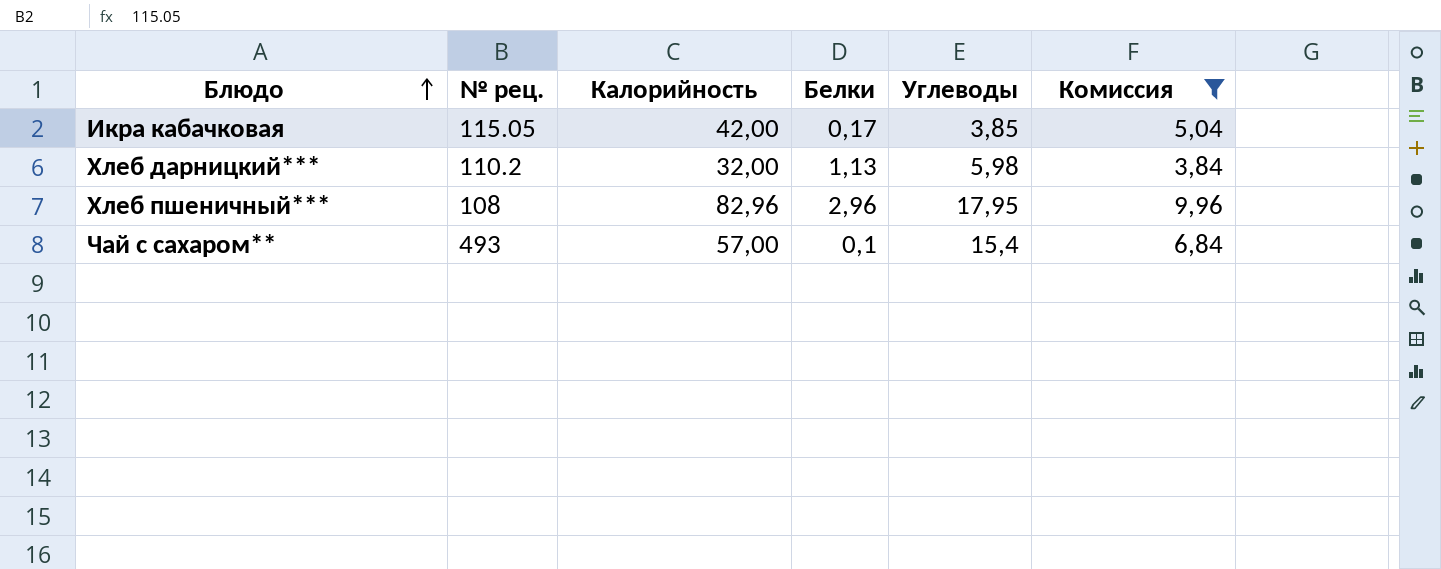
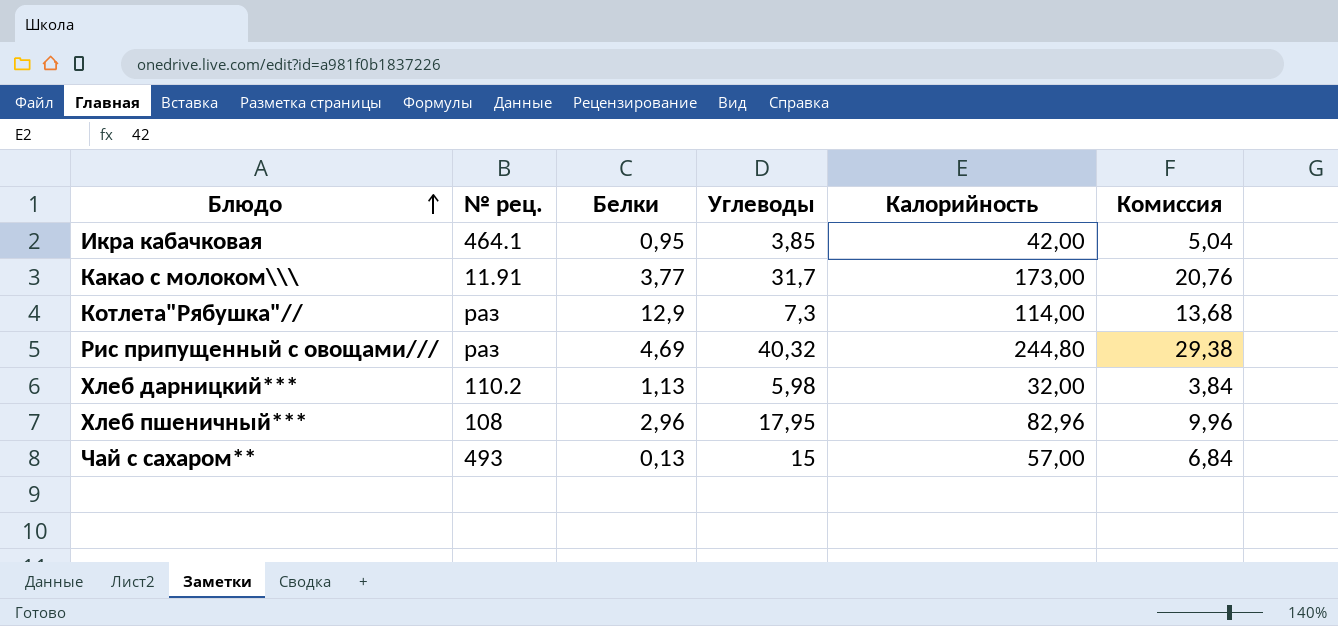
filter: Комиссия <= 9,96 -> none
column Калорийность | position: 3 -> 5
Икра кабачковая | № рец.: 115.05 -> 464.1
Икра кабачковая | Белки: 0,17 -> 0,95
Чай с сахаром** | Белки: 0,1 -> 0,13
Чай с сахаром** | Углеводы: 15,4 -> 15

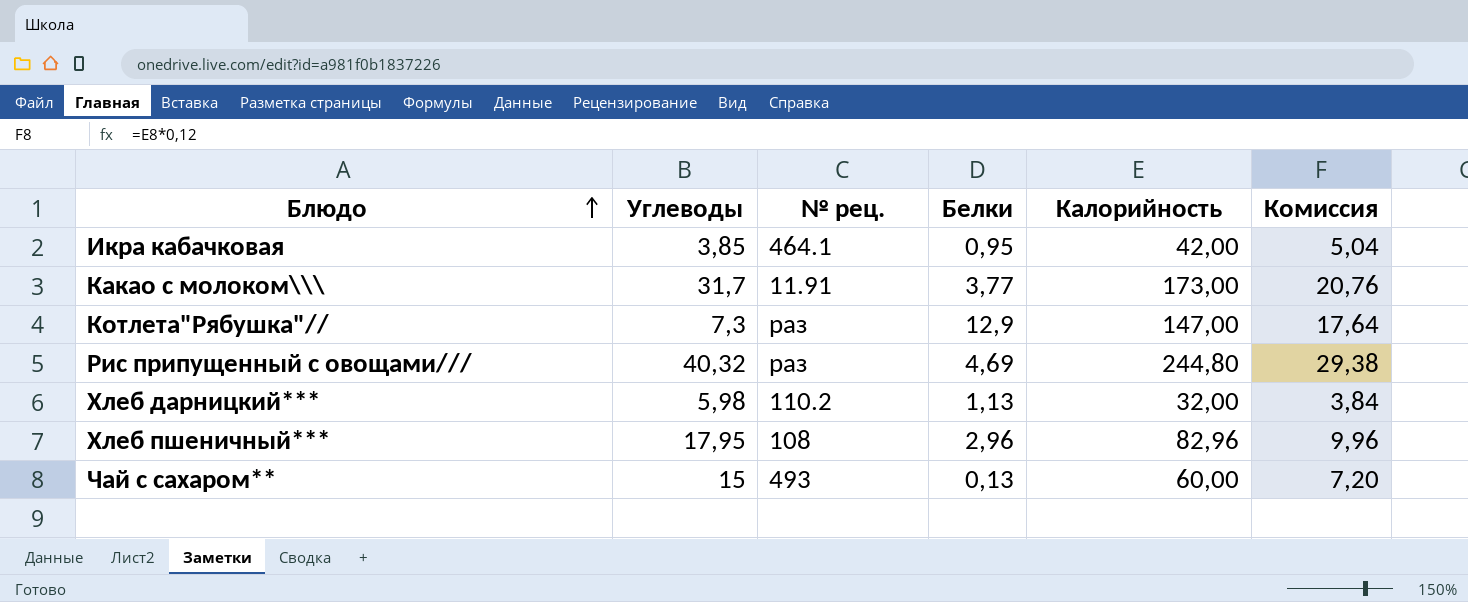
column Углеводы | position: 4 -> 2
Котлета"Рябушка"// | Калорийность: 114,00 -> 147,00
Котлета"Рябушка"// | Комиссия: 13,68 -> 17,64
Чай с сахаром** | Калорийность: 57,00 -> 60,00
Чай с сахаром** | Комиссия: 6,84 -> 7,20

